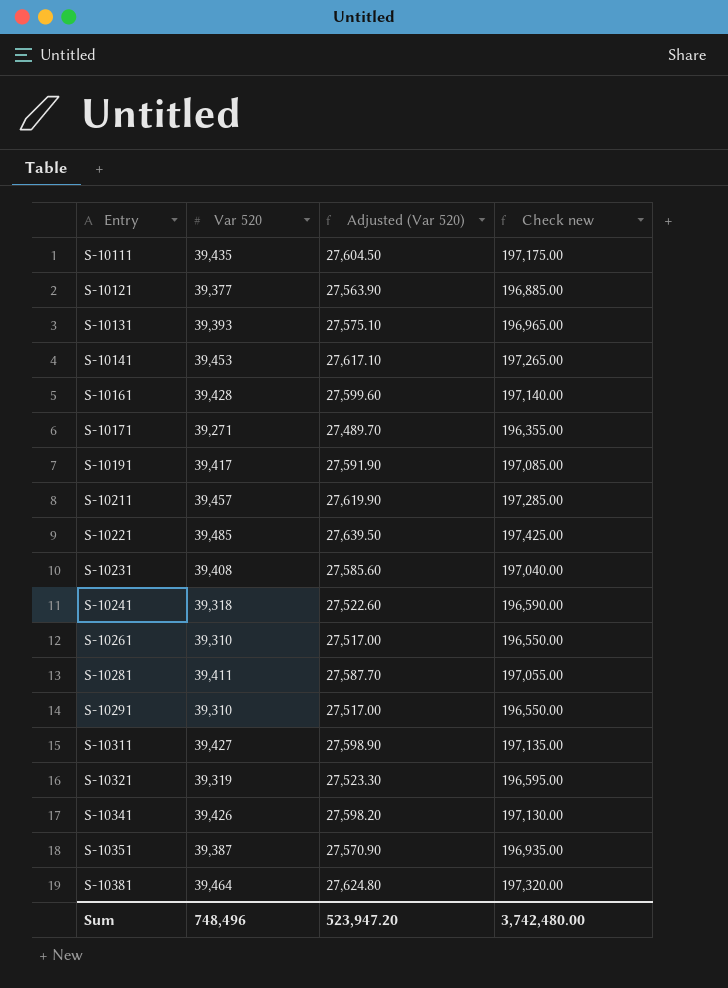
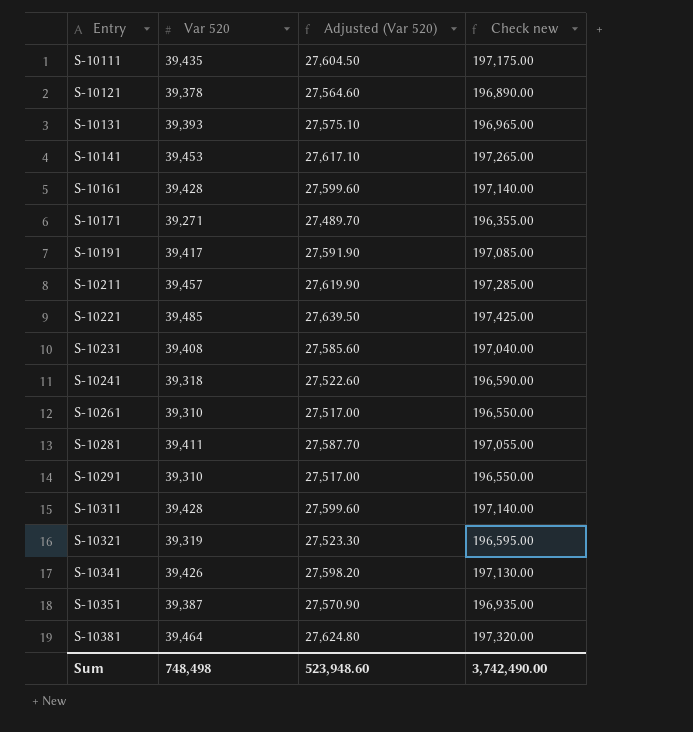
S-10121 | Var 520: 39,377 -> 39,378
S-10121 | Adjusted (Var 520): 27,563.90 -> 27,564.60
S-10121 | Check new: 196,885.00 -> 196,890.00
S-10311 | Var 520: 39,427 -> 39,428
S-10311 | Adjusted (Var 520): 27,598.90 -> 27,599.60
S-10311 | Check new: 197,135.00 -> 197,140.00
Sum | Var 520: 748,496 -> 748,498
Sum | Adjusted (Var 520): 523,947.20 -> 523,948.60
Sum | Check new: 3,742,480.00 -> 3,742,490.00

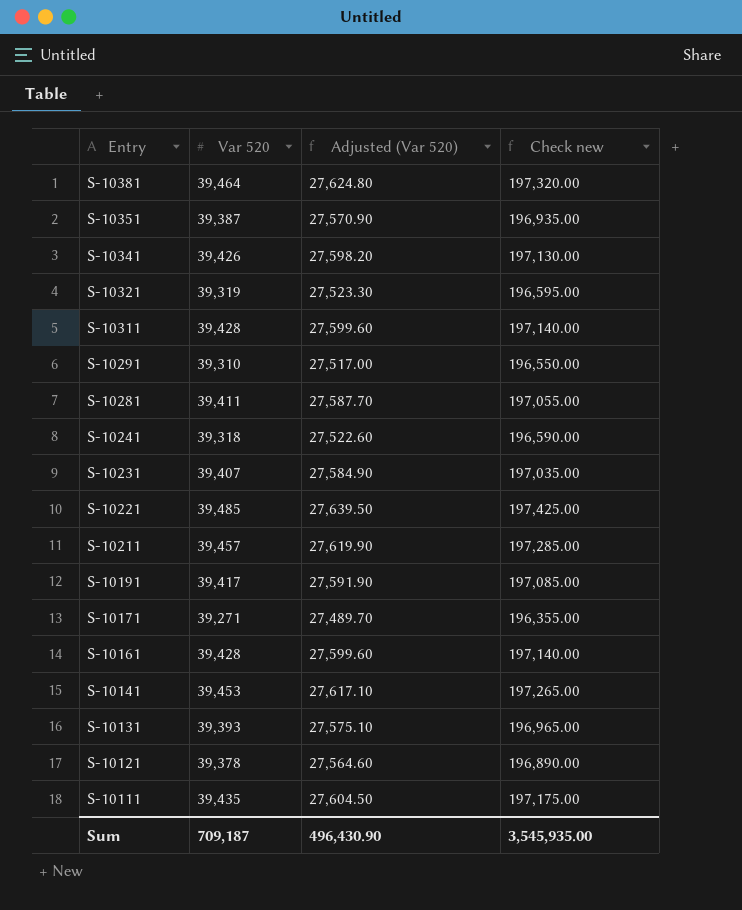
row order: Entry ascending -> Entry descending
row S-10261: 39,310 | 27,517.00 | 196,550.00 -> none
S-10231 | Var 520: 39,408 -> 39,407
S-10231 | Adjusted (Var 520): 27,585.60 -> 27,584.90
S-10231 | Check new: 197,040.00 -> 197,035.00
Sum | Var 520: 748,498 -> 709,187
Sum | Adjusted (Var 520): 523,948.60 -> 496,430.90
Sum | Check new: 3,742,490.00 -> 3,545,935.00

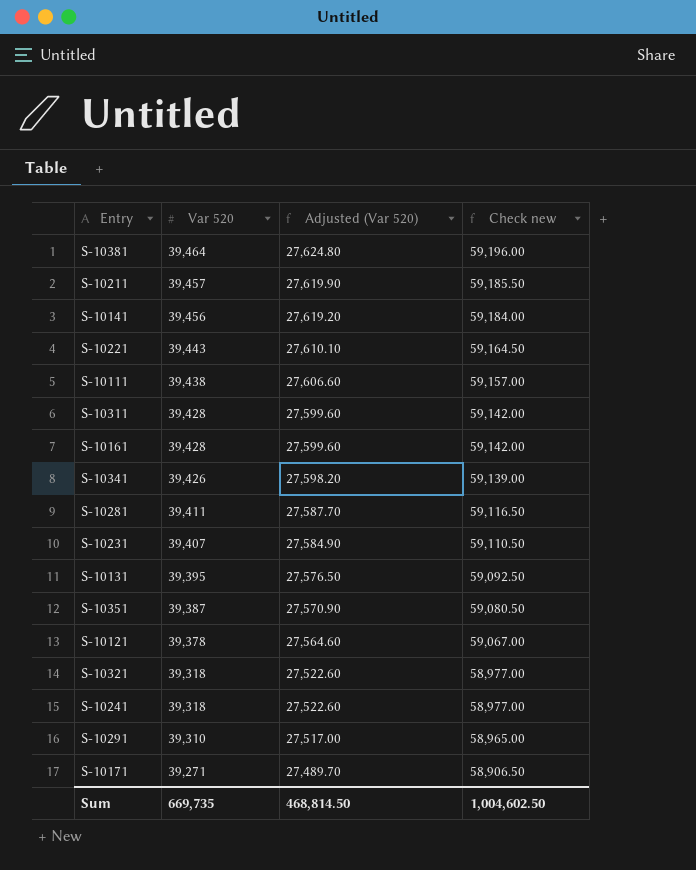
row order: Entry descending -> Var 520 descending
column Check new | formula: [Var 520] * 5 -> [Var 520] * 1.5
row S-10191: 39,417 | 27,591.90 | 197,085.00 -> none
S-10141 | Var 520: 39,453 -> 39,456
S-10141 | Adjusted (Var 520): 27,617.10 -> 27,619.20
S-10221 | Var 520: 39,485 -> 39,443
S-10221 | Adjusted (Var 520): 27,639.50 -> 27,610.10
S-10111 | Var 520: 39,435 -> 39,438
S-10111 | Adjusted (Var 520): 27,604.50 -> 27,606.60
S-10131 | Var 520: 39,393 -> 39,395
S-10131 | Adjusted (Var 520): 27,575.10 -> 27,576.50
S-10321 | Var 520: 39,319 -> 39,318
S-10321 | Adjusted (Var 520): 27,523.30 -> 27,522.60
Sum | Var 520: 709,187 -> 669,735
Sum | Adjusted (Var 520): 496,430.90 -> 468,814.50
Sum | Check new: 3,545,935.00 -> 1,004,602.50

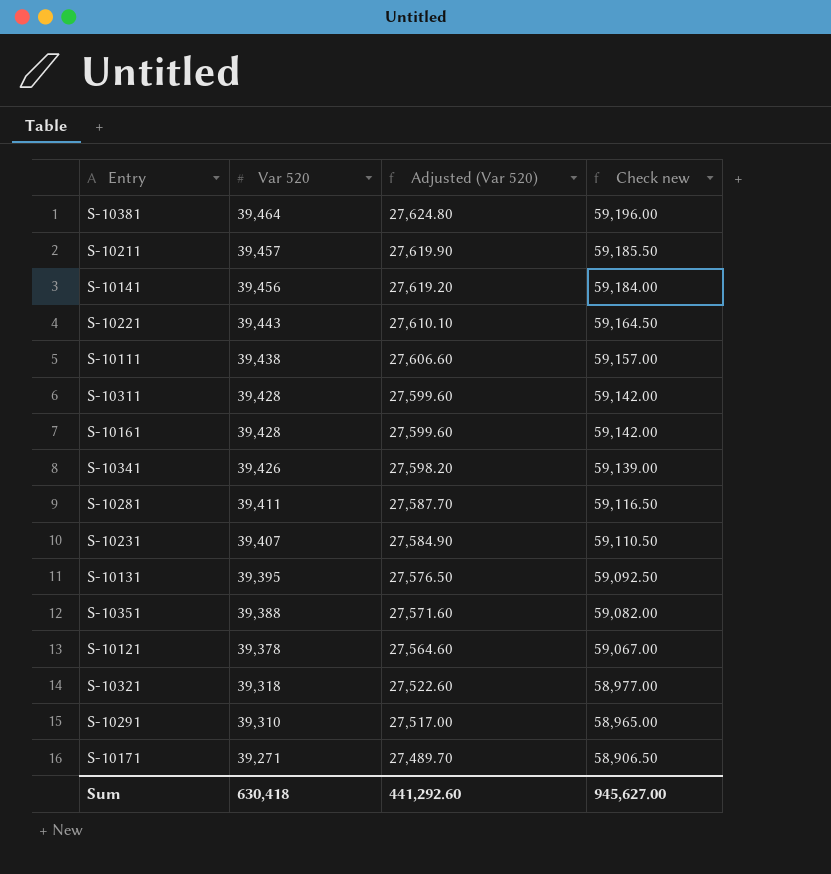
row S-10241: 39,318 | 27,522.60 | 58,977.00 -> none
S-10351 | Var 520: 39,387 -> 39,388
S-10351 | Adjusted (Var 520): 27,570.90 -> 27,571.60
S-10351 | Check new: 59,080.50 -> 59,082.00
Sum | Var 520: 669,735 -> 630,418
Sum | Adjusted (Var 520): 468,814.50 -> 441,292.60
Sum | Check new: 1,004,602.50 -> 945,627.00

